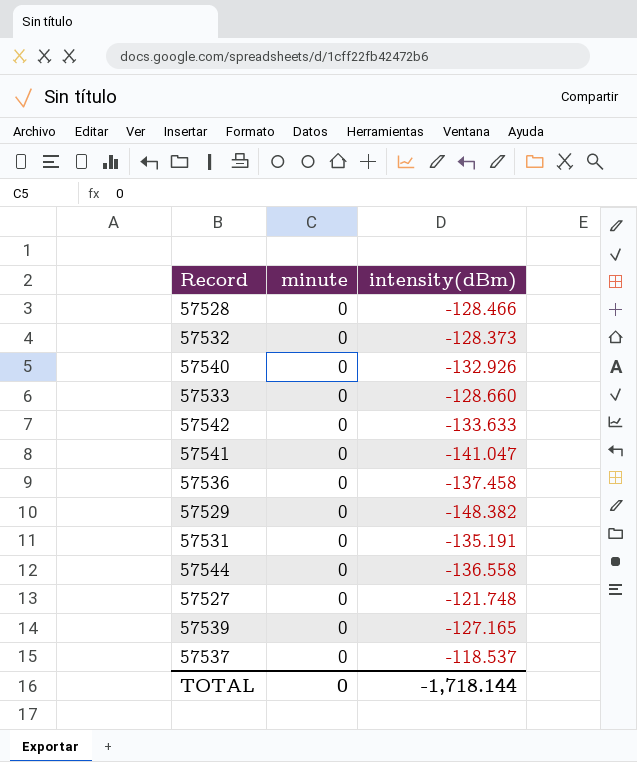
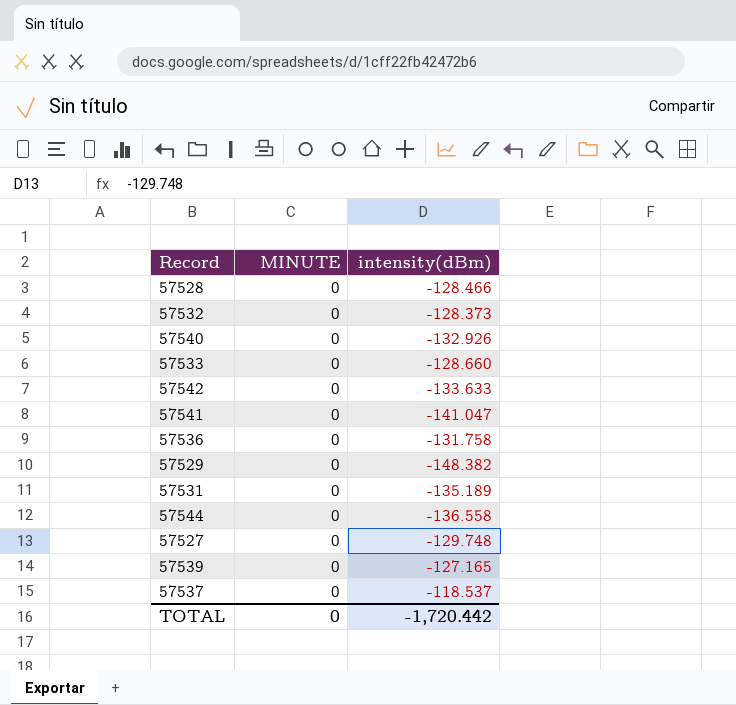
column name: minute -> MINUTE
57536 | intensity(dBm): -137.458 -> -131.758
57531 | intensity(dBm): -135.191 -> -135.189
57527 | intensity(dBm): -121.748 -> -129.748
TOTAL | intensity(dBm): -1,718.144 -> -1,720.442

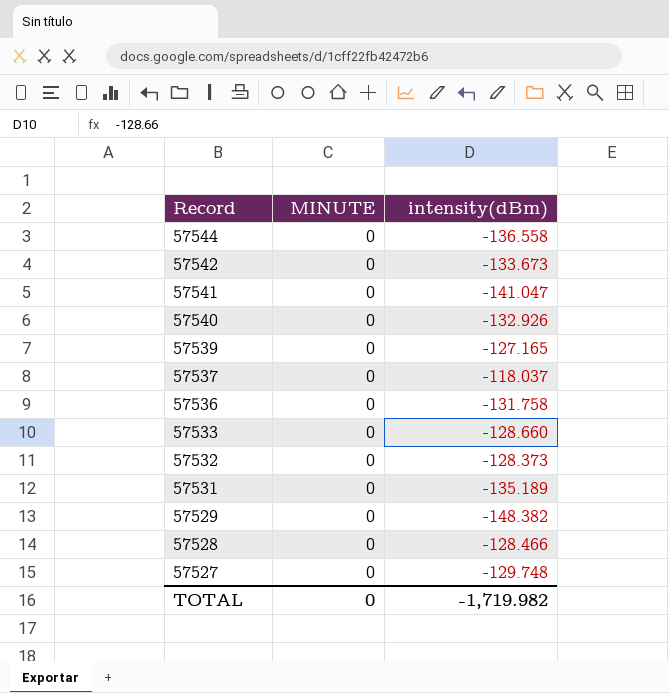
row order: none -> Record descending
57542 | intensity(dBm): -133.633 -> -133.673
57537 | intensity(dBm): -118.537 -> -118.037
TOTAL | intensity(dBm): -1,720.442 -> -1,719.982

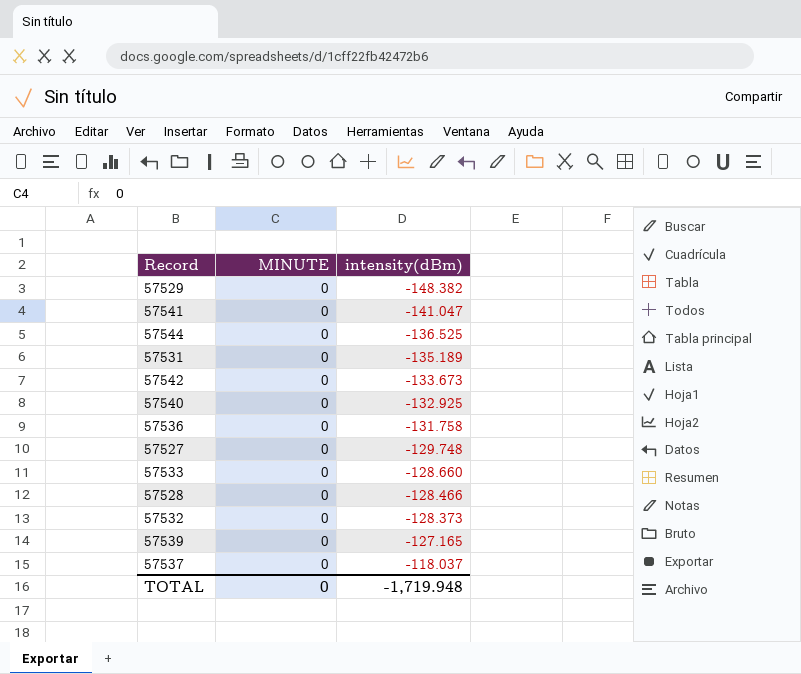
row order: Record descending -> intensity(dBm) ascending
57544 | intensity(dBm): -136.558 -> -136.525
57540 | intensity(dBm): -132.926 -> -132.925
TOTAL | intensity(dBm): -1,719.982 -> -1,719.948

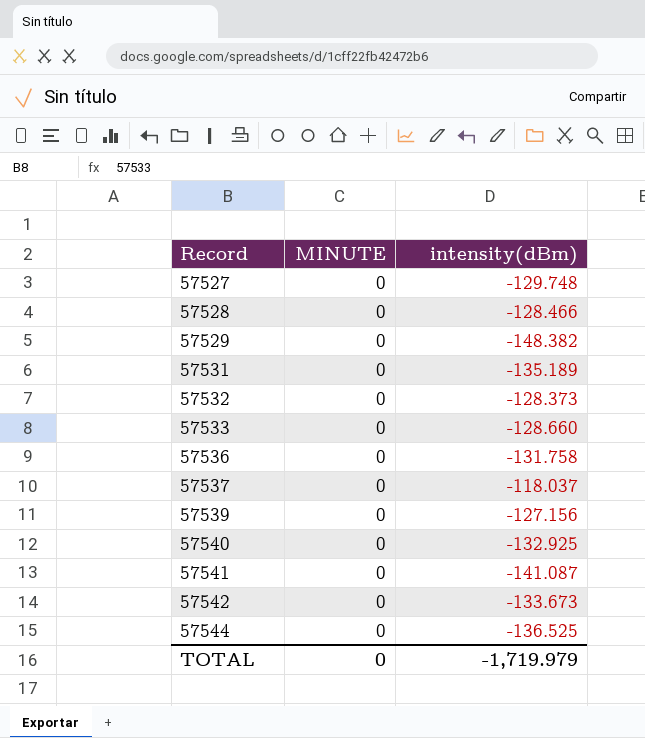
row order: intensity(dBm) ascending -> Record ascending
57539 | intensity(dBm): -127.165 -> -127.156
57541 | intensity(dBm): -141.047 -> -141.087
TOTAL | intensity(dBm): -1,719.948 -> -1,719.979

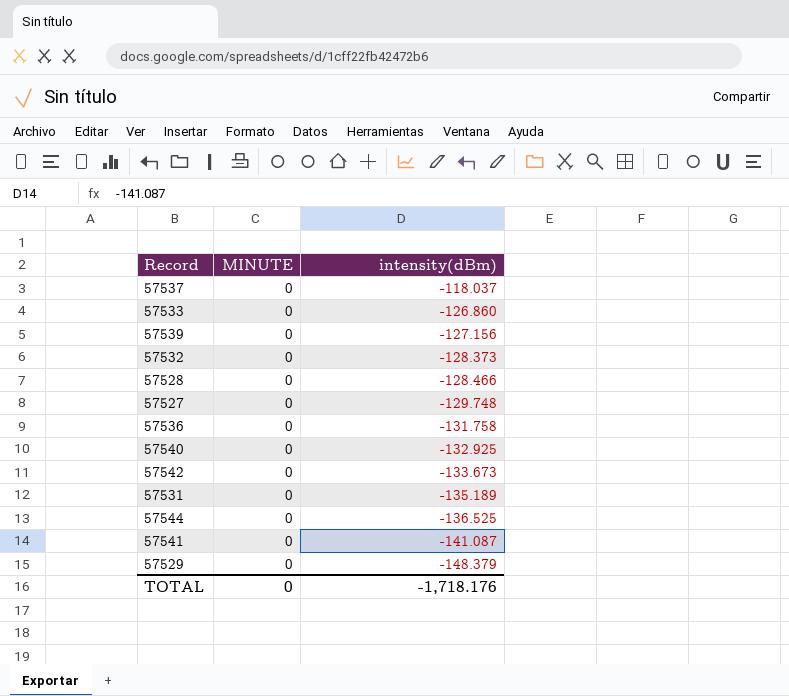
row order: Record ascending -> intensity(dBm) descending
57533 | intensity(dBm): -128.660 -> -126.860
57529 | intensity(dBm): -148.382 -> -148.379
TOTAL | intensity(dBm): -1,719.979 -> -1,718.176

